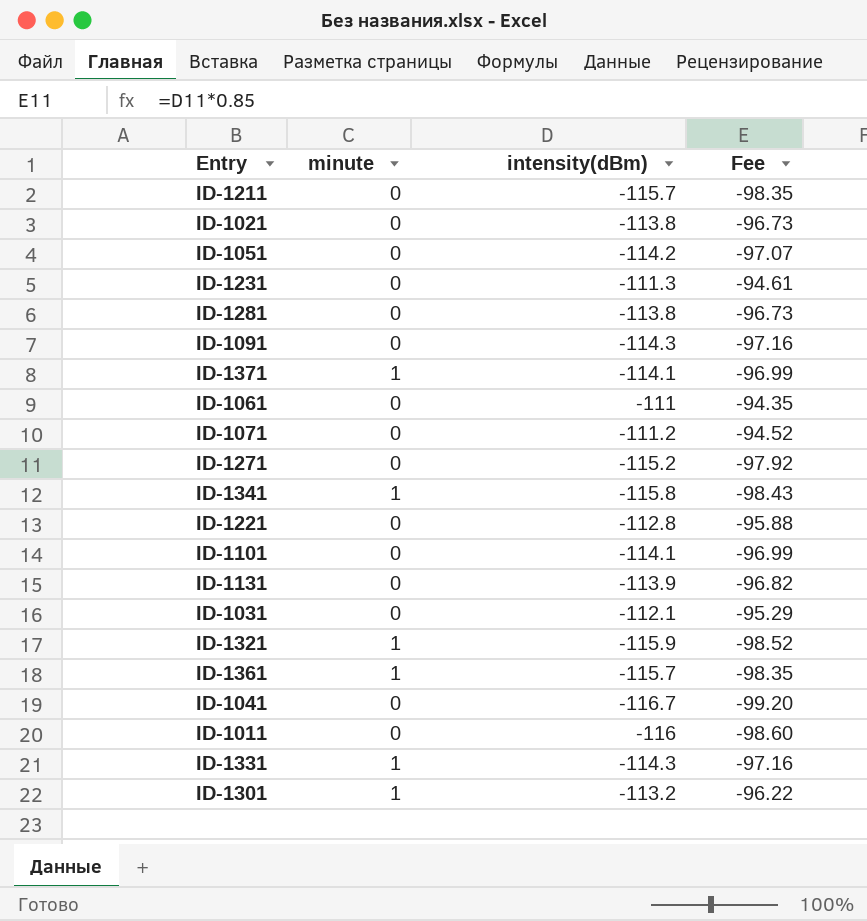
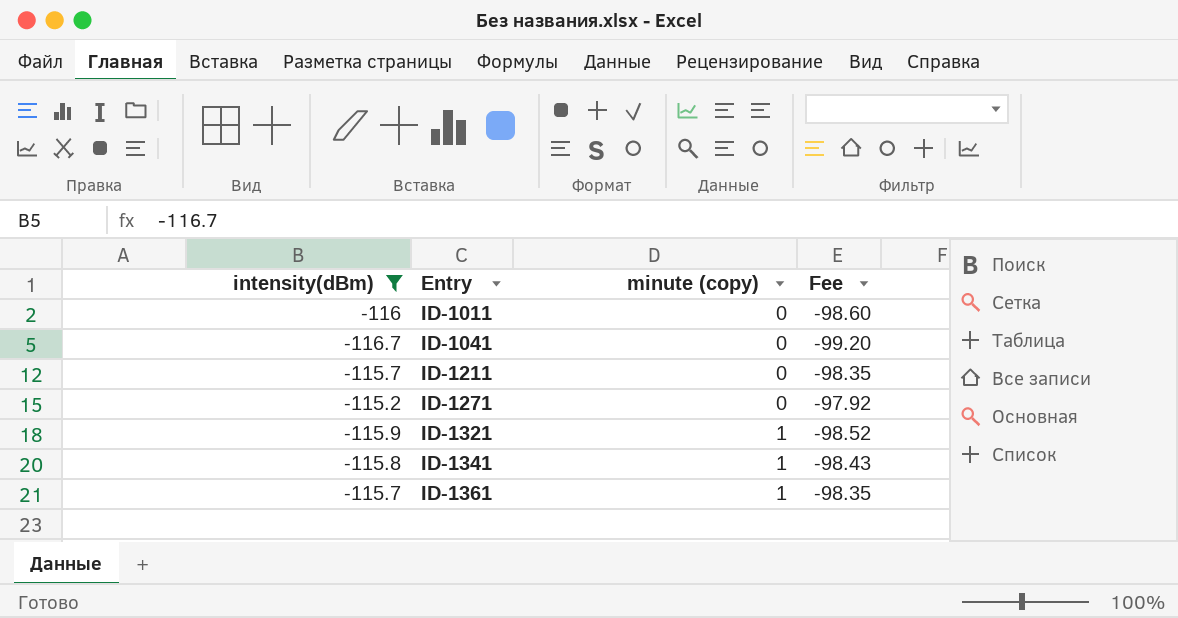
filter: none -> intensity(dBm) <= -115.2
row order: none -> Entry ascending
column intensity(dBm) | position: 3 -> 1
column name: minute -> minute (copy)

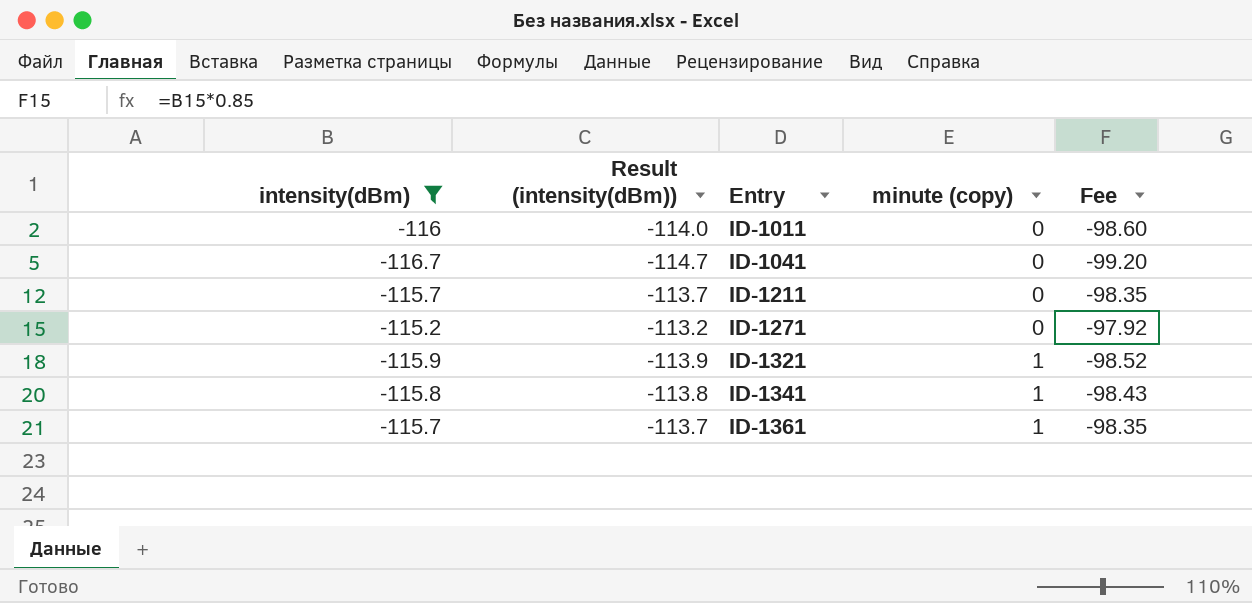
column Result (intensity(dBm)) | formula: none -> [intensity(dBm)] + 2

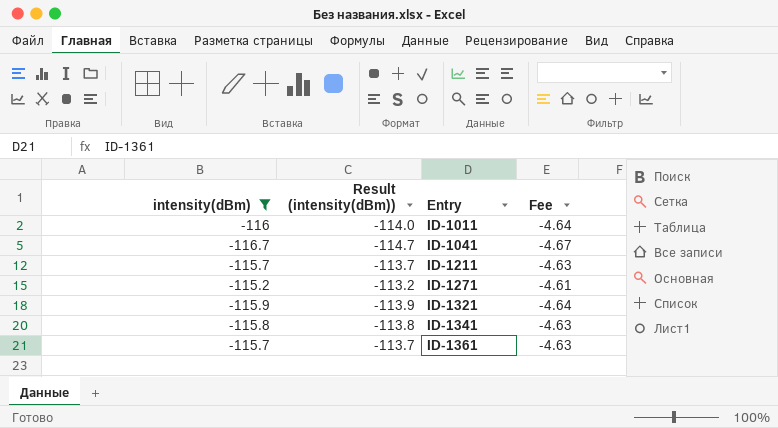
column minute (copy) | position: 4 -> none
column Fee | formula: [intensity(dBm)] * 0.85 -> [intensity(dBm)] * 0.04

